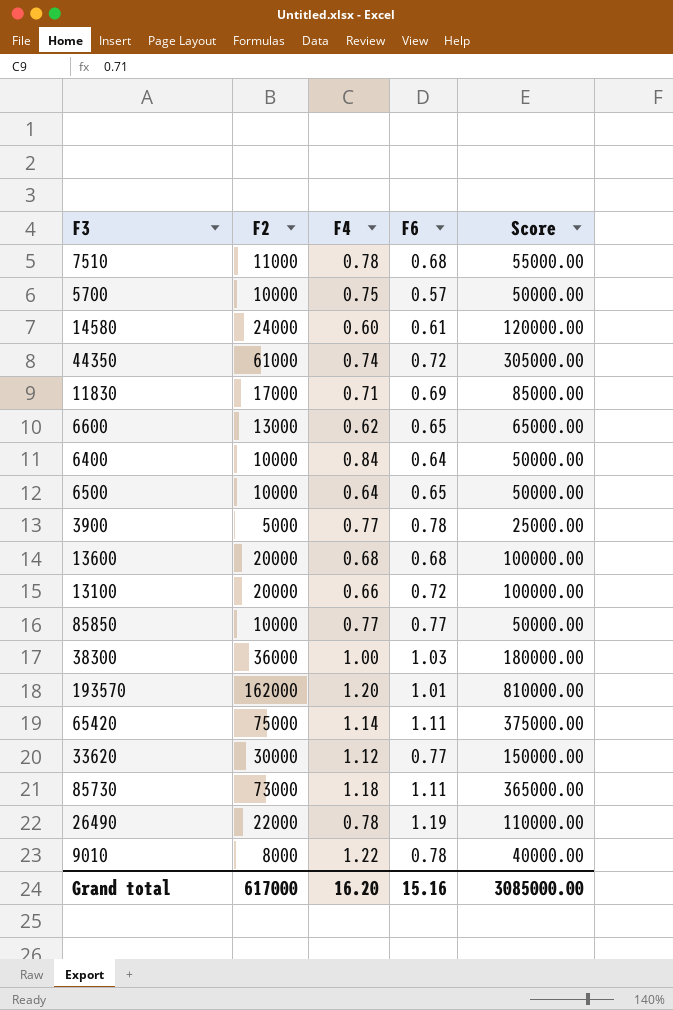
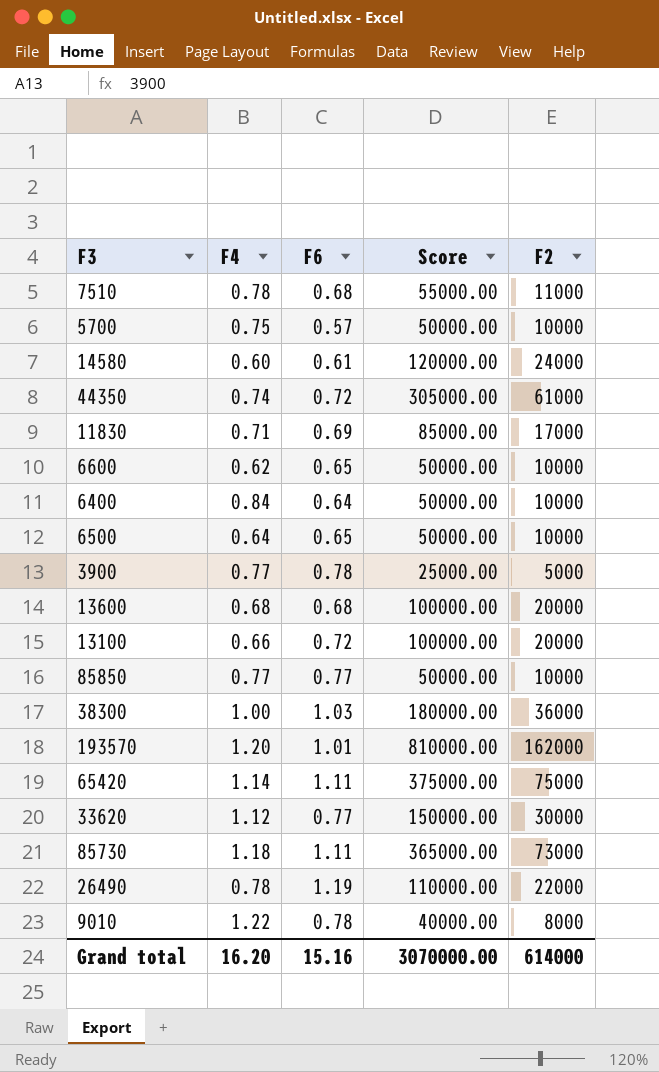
column F2 | position: 2 -> 5
6600 | Score: 65000.00 -> 50000.00
6600 | F2: 13000 -> 10000
Grand total | Score: 3085000.00 -> 3070000.00
Grand total | F2: 617000 -> 614000

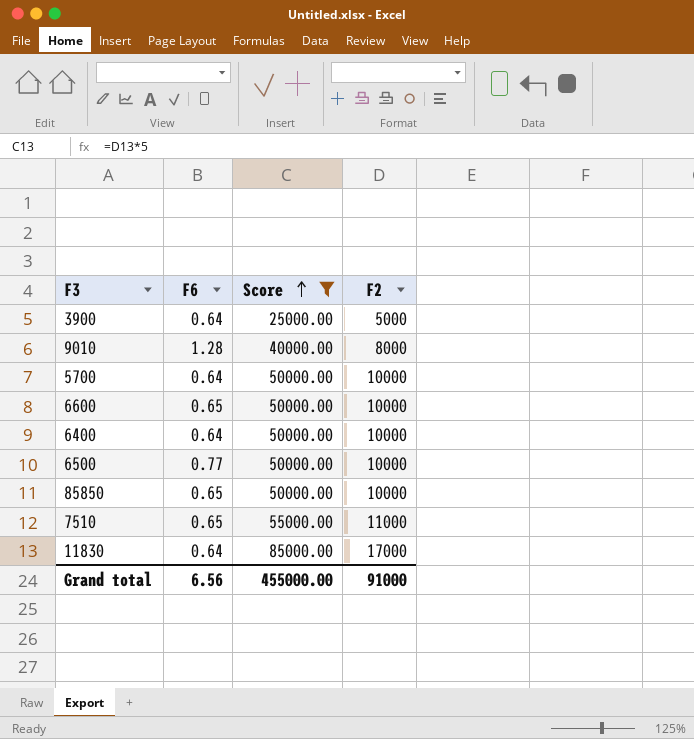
filter: none -> Score <= 85000.00
row order: none -> Score ascending
column F4 | position: 2 -> none
3900 | F6: 0.78 -> 0.64
9010 | F6: 0.78 -> 1.28
5700 | F6: 0.57 -> 0.64
6500 | F6: 0.65 -> 0.77
85850 | F6: 0.77 -> 0.65
7510 | F6: 0.68 -> 0.65
11830 | F6: 0.69 -> 0.64
Grand total | F6: 15.16 -> 6.56
Grand total | Score: 3070000.00 -> 455000.00
Grand total | F2: 614000 -> 91000

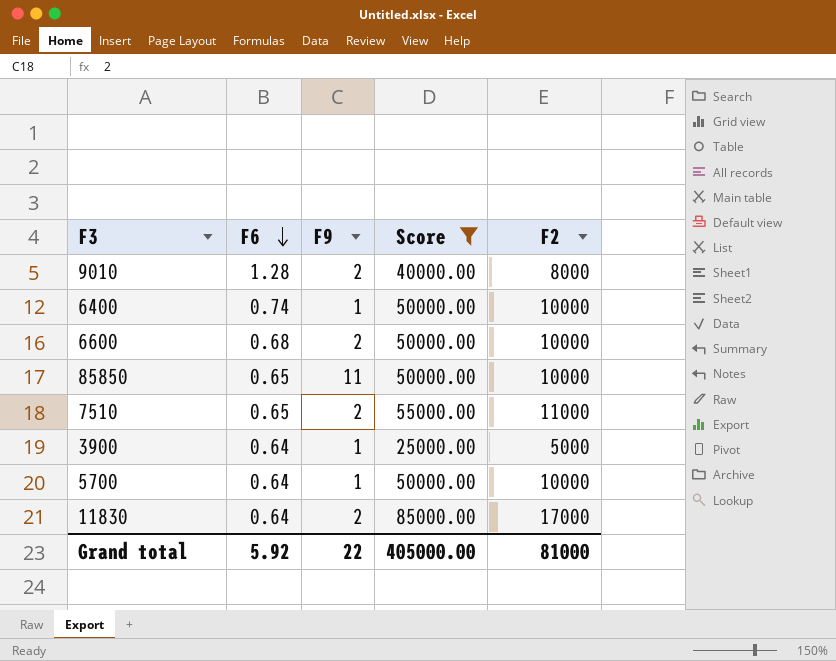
row order: Score ascending -> F6 descending
column F9 | position: none -> 3
row 6500: 0.77 | 50000.00 | 10000 -> none
6400 | F6: 0.64 -> 0.74
6600 | F6: 0.65 -> 0.68
Grand total | F6: 6.56 -> 5.92
Grand total | Score: 455000.00 -> 405000.00
Grand total | F2: 91000 -> 81000

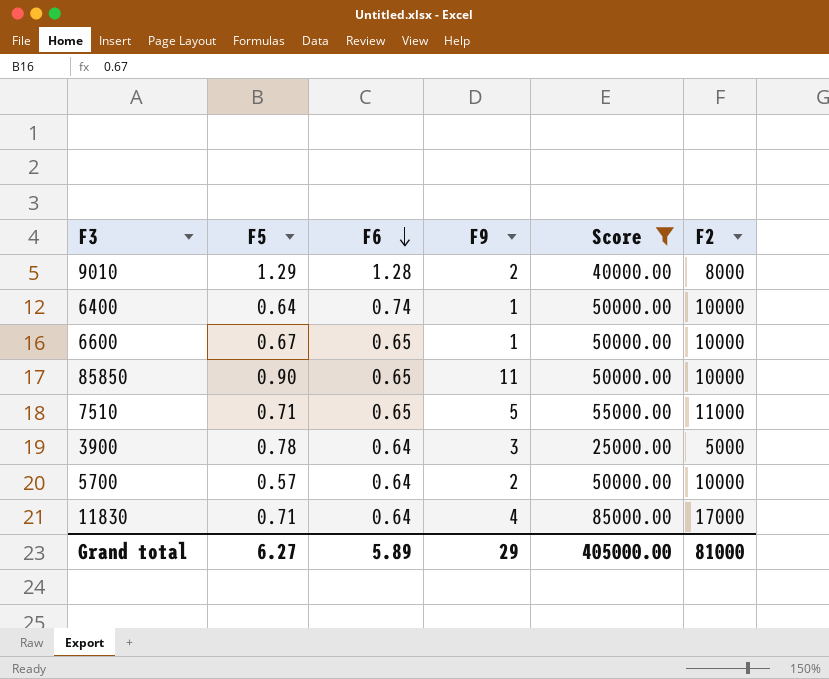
column F5 | position: none -> 2
6600 | F6: 0.68 -> 0.65
6600 | F9: 2 -> 1
7510 | F9: 2 -> 5
3900 | F9: 1 -> 3
5700 | F9: 1 -> 2
11830 | F9: 2 -> 4
Grand total | F6: 5.92 -> 5.89
Grand total | F9: 22 -> 29

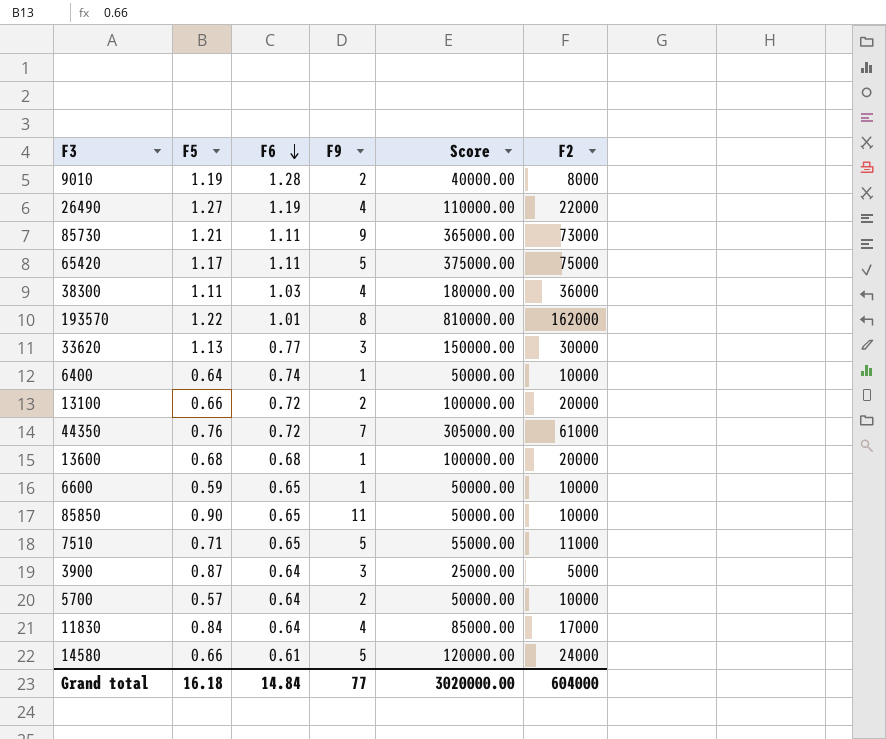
filter: Score <= 85000.00 -> none
9010 | F5: 1.29 -> 1.19
6600 | F5: 0.67 -> 0.59
3900 | F5: 0.78 -> 0.87
11830 | F5: 0.71 -> 0.84
Grand total | F5: 6.27 -> 16.18
Grand total | F6: 5.89 -> 14.84
Grand total | F9: 29 -> 77
Grand total | Score: 405000.00 -> 3020000.00
Grand total | F2: 81000 -> 604000

